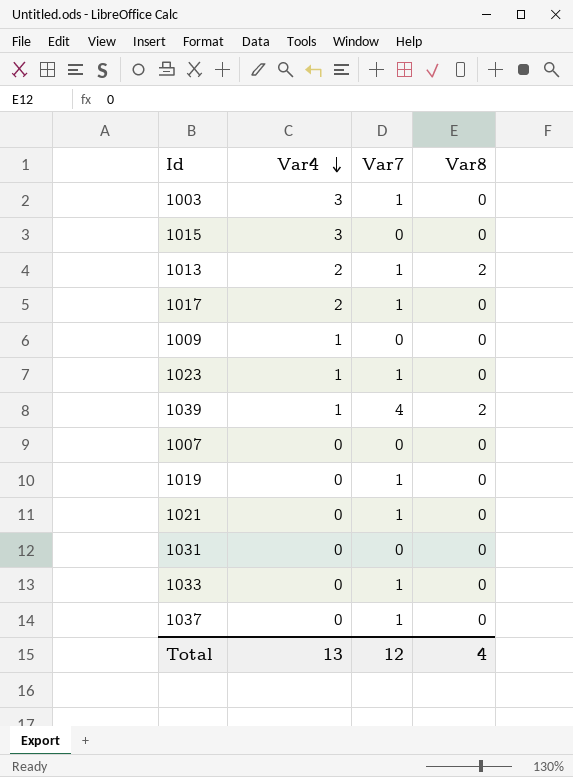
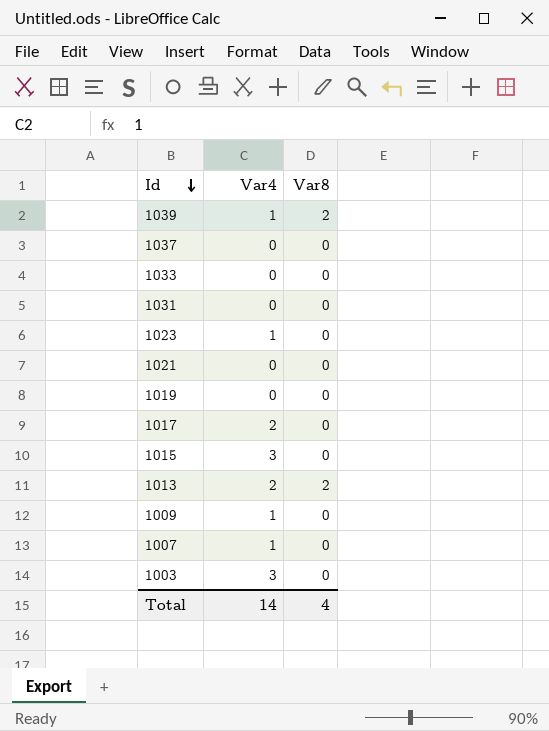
row order: Var4 descending -> Id descending
column Var7 | position: 3 -> none
1007 | Var4: 0 -> 1
Total | Var4: 13 -> 14

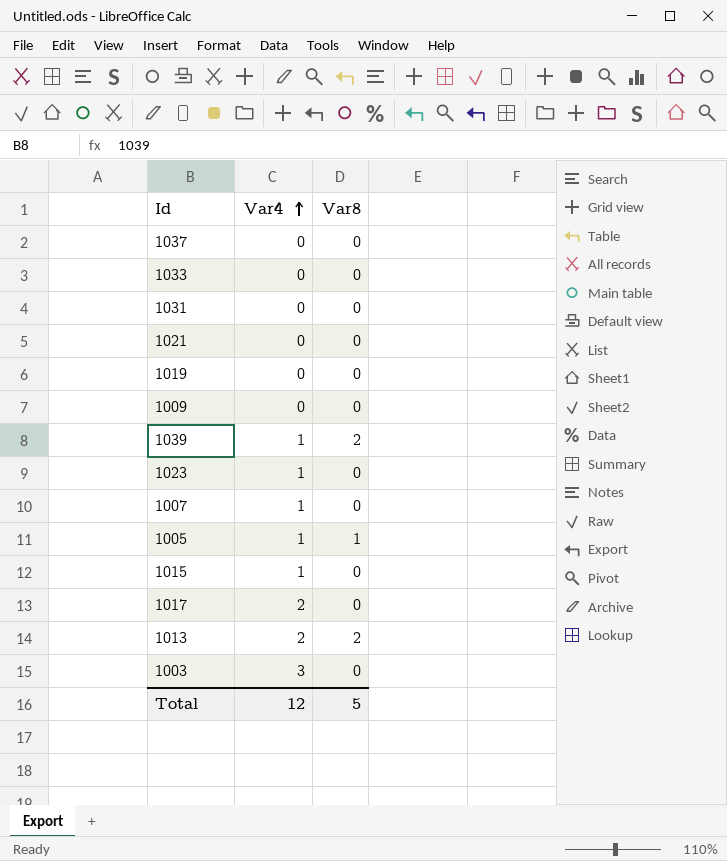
row order: Id descending -> Var4 ascending
1009 | Var4: 1 -> 0
row 1005: none -> 1 | 1
1015 | Var4: 3 -> 1
Total | Var4: 14 -> 12
Total | Var8: 4 -> 5

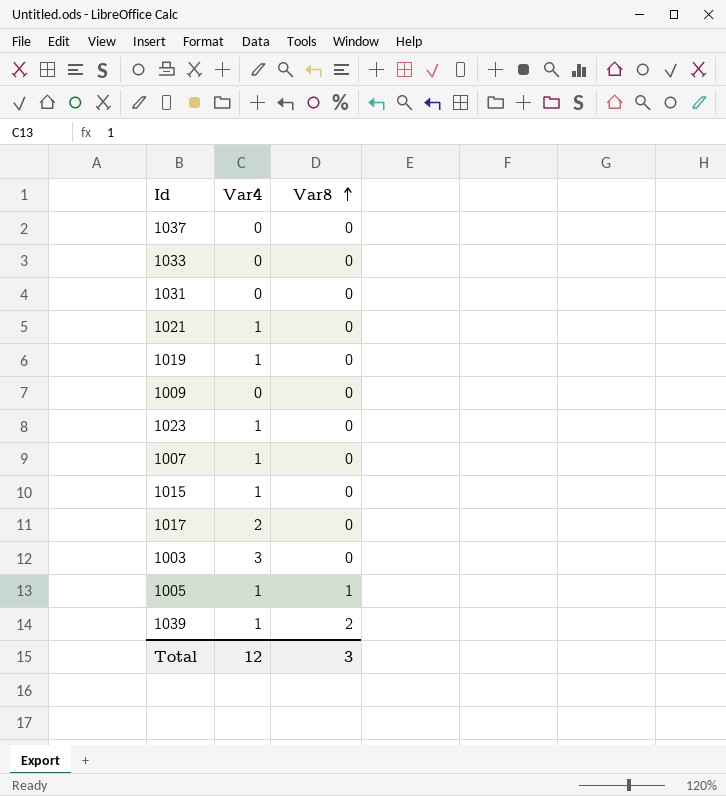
row order: Var4 ascending -> Var8 ascending
row 1013: 2 | 2 -> none
1021 | Var4: 0 -> 1
1019 | Var4: 0 -> 1
Total | Var8: 5 -> 3

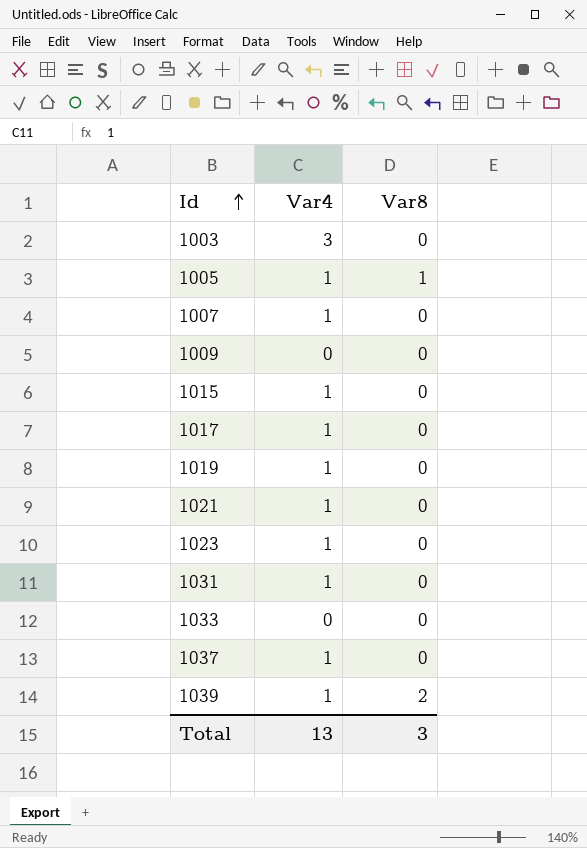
row order: Var8 ascending -> Id ascending
1017 | Var4: 2 -> 1
1031 | Var4: 0 -> 1
1037 | Var4: 0 -> 1
Total | Var4: 12 -> 13

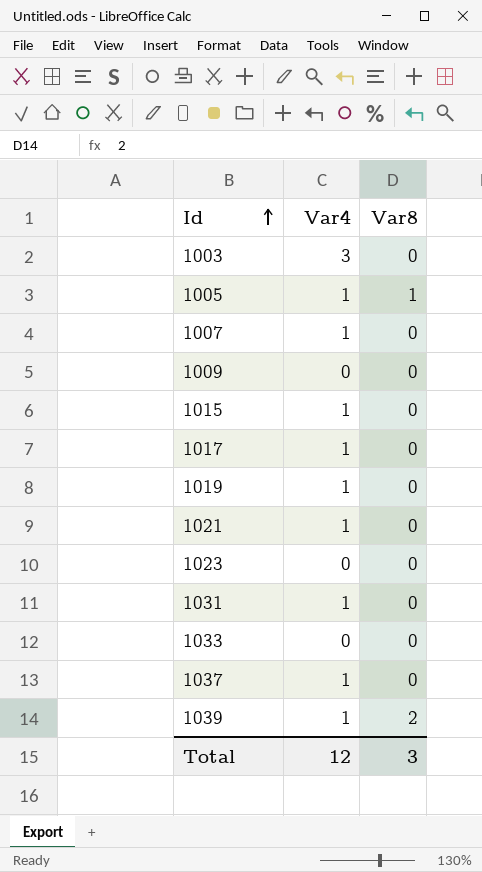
1023 | Var4: 1 -> 0
Total | Var4: 13 -> 12

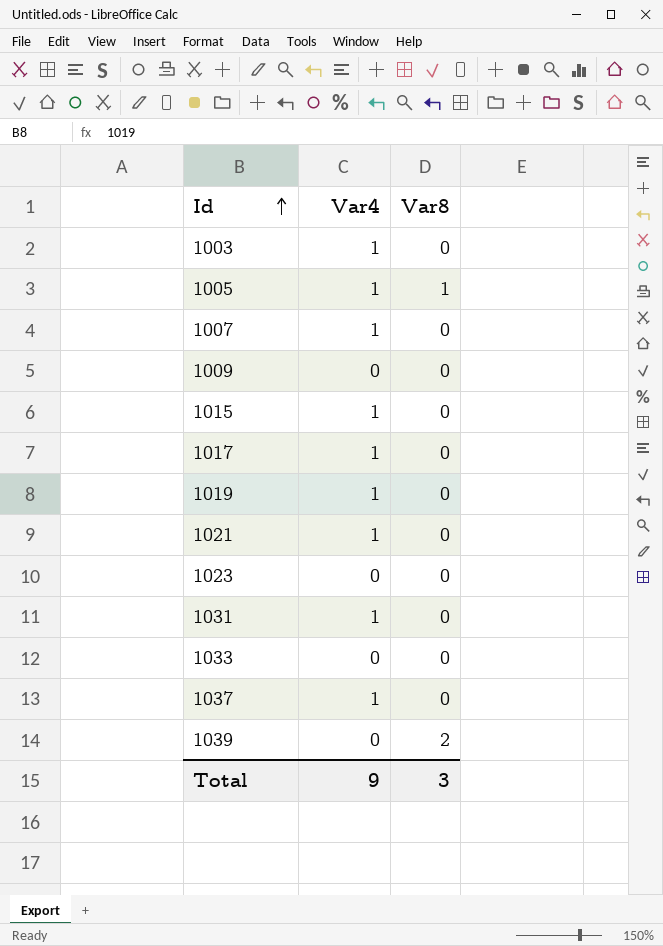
1003 | Var4: 3 -> 1
1039 | Var4: 1 -> 0
Total | Var4: 12 -> 9

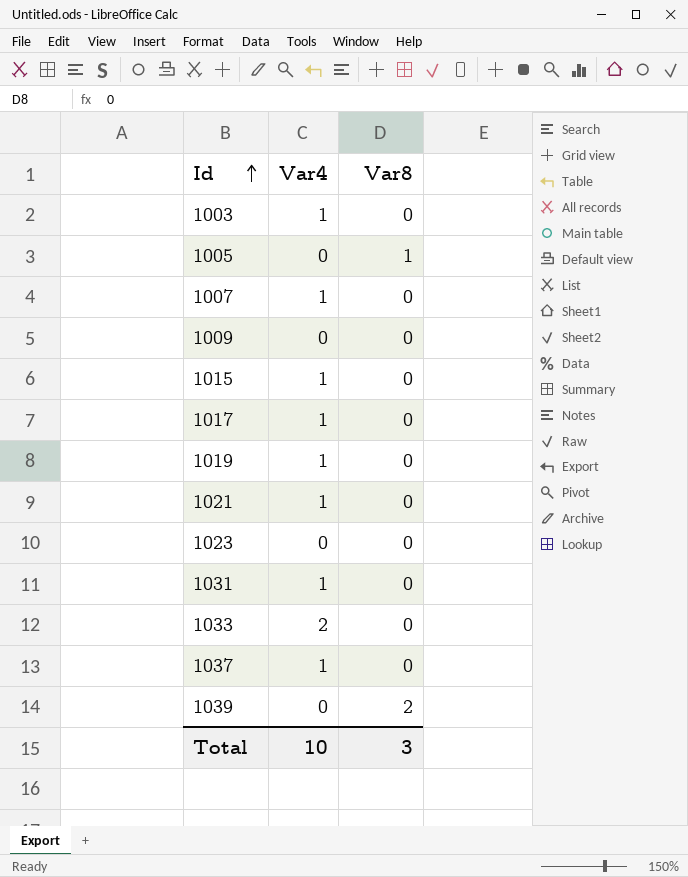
1005 | Var4: 1 -> 0
1033 | Var4: 0 -> 2
Total | Var4: 9 -> 10

